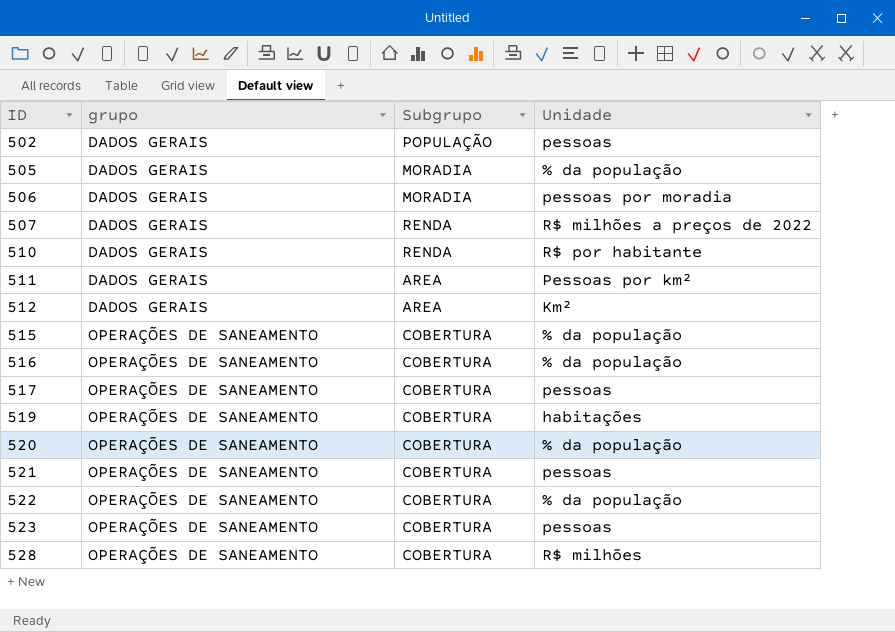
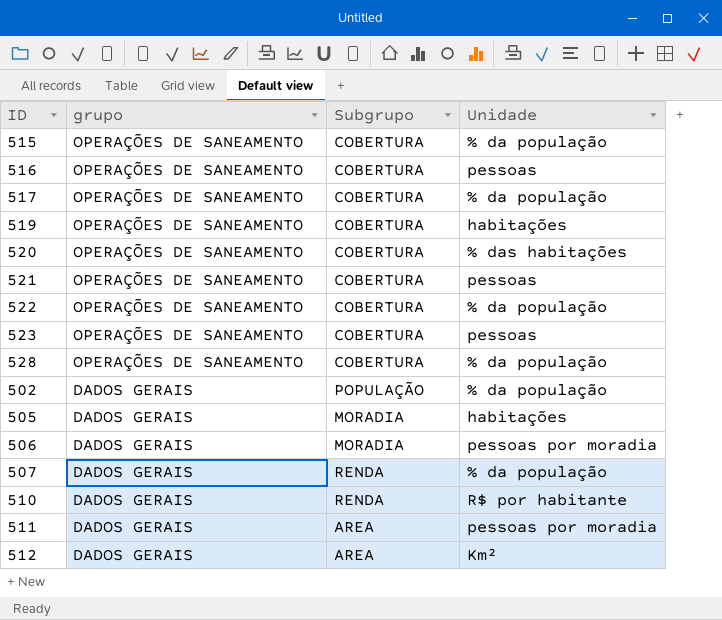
row order: ID ascending -> grupo descending
516 | Unidade: % da população -> pessoas
517 | Unidade: pessoas -> % da população
520 | Unidade: % da população -> % das habitações
528 | Unidade: R$ milhões -> % da população
502 | Unidade: pessoas -> % da população
505 | Unidade: % da população -> habitações
507 | Unidade: R$ milhões a preços de 2022 -> % da população
511 | Unidade: Pessoas por km² -> pessoas por moradia

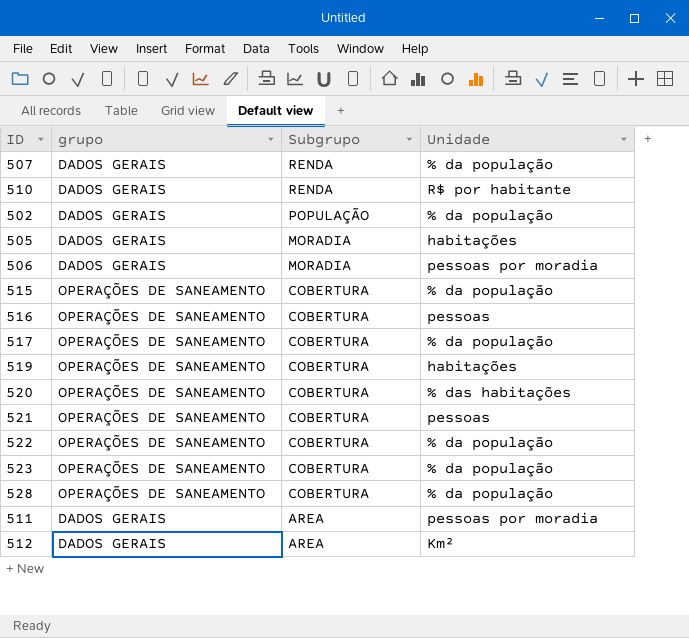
row order: grupo descending -> Subgrupo descending
523 | Unidade: pessoas -> % da população

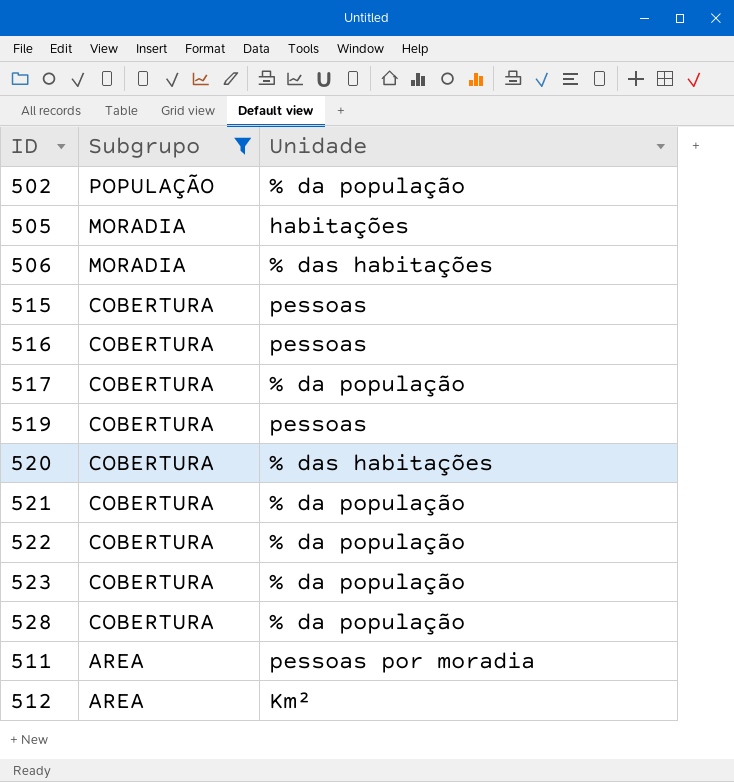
filter: none -> Subgrupo != RENDA
column grupo | position: 2 -> none
506 | Unidade: pessoas por moradia -> % das habitações
515 | Unidade: % da população -> pessoas
519 | Unidade: habitações -> pessoas
521 | Unidade: pessoas -> % da população

